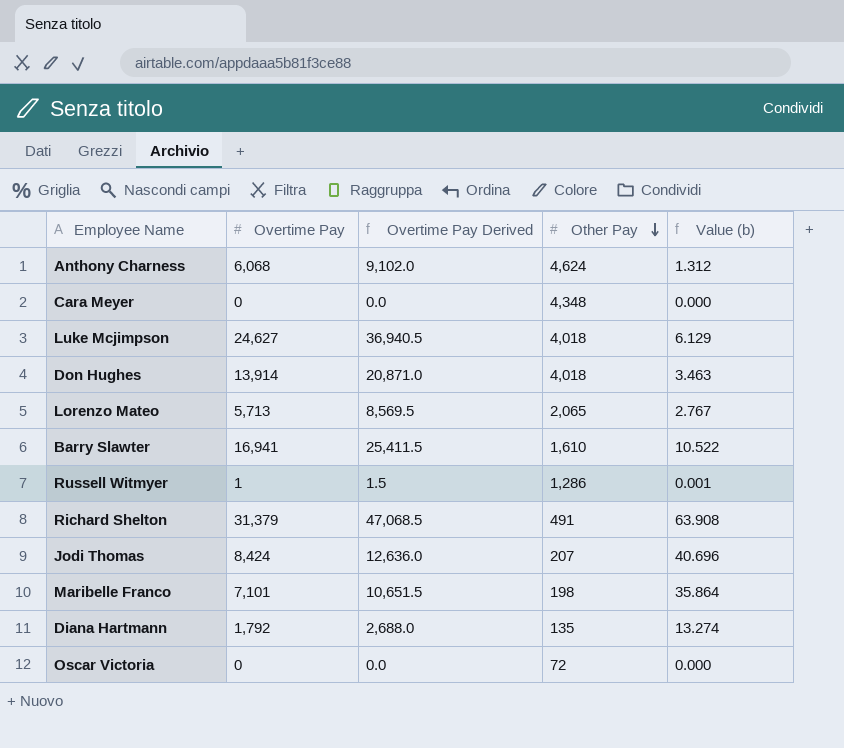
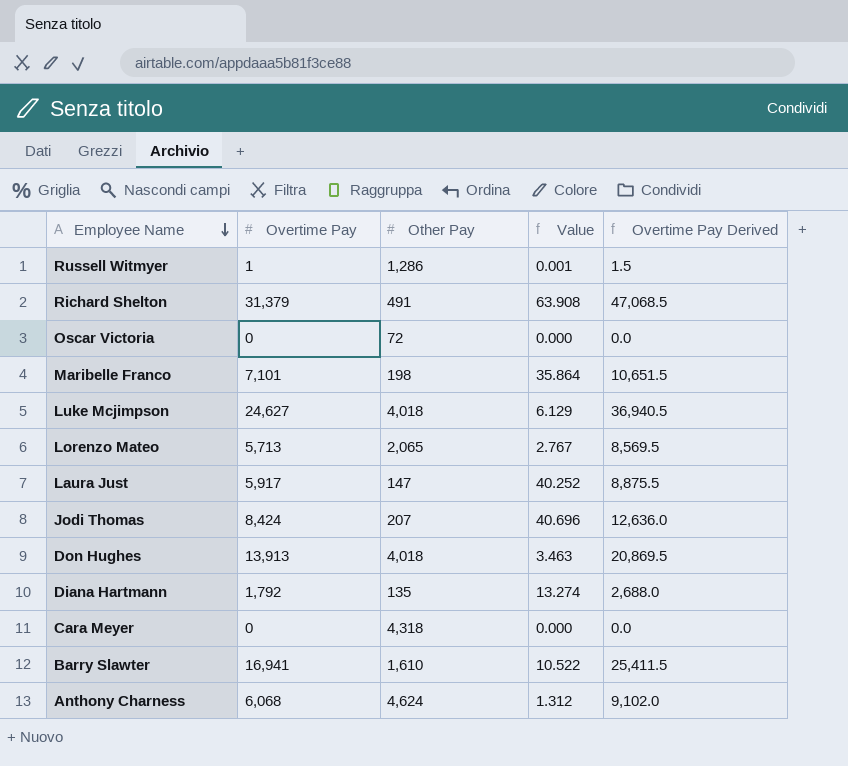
row order: Other Pay descending -> Employee Name descending
column name: Value (b) -> Value
column Overtime Pay Derived | position: 3 -> 5
row Laura Just: none -> 5,917 | 147 | 40.252 | 8,875.5
Don Hughes | Overtime Pay: 13,914 -> 13,913
Don Hughes | Overtime Pay Derived: 20,871.0 -> 20,869.5
Cara Meyer | Other Pay: 4,348 -> 4,318

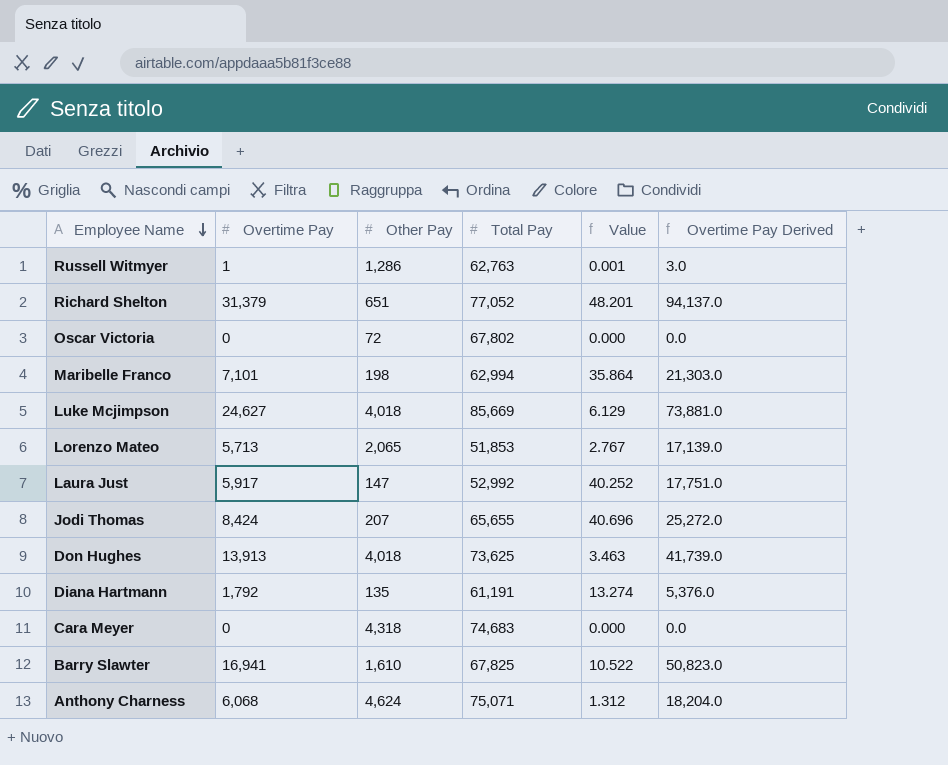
column Total Pay | position: none -> 4
column Overtime Pay Derived | formula: [Overtime Pay] * 1.5 -> [Overtime Pay] * 3
Richard Shelton | Other Pay: 491 -> 651
Richard Shelton | Value: 63.908 -> 48.201

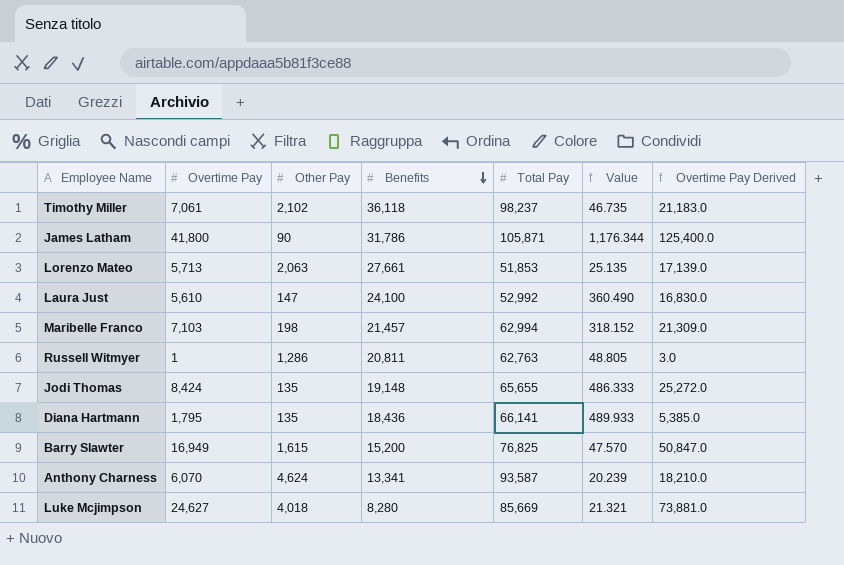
row order: Employee Name descending -> Benefits descending
column Benefits | position: none -> 4
column Value | formula: [Overtime Pay] / [Other Pay] -> [Total Pay] / [Other Pay]
row Richard Shelton: 31,379 | 651 | 77,052 | 48.201 | 94,137.0 -> none
row Oscar Victoria: 0 | 72 | 67,802 | 0.000 | 0.0 -> none
row Don Hughes: 13,913 | 4,018 | 73,625 | 3.463 | 41,739.0 -> none
row Cara Meyer: 0 | 4,318 | 74,683 | 0.000 | 0.0 -> none
row Timothy Miller: none -> 7,061 | 2,102 | 36,118 | 98,237 | 46.735 | 21,183.0
row James Latham: none -> 41,800 | 90 | 31,786 | 105,871 | 1,176.344 | 125,400.0
Lorenzo Mateo | Other Pay: 2,065 -> 2,063
Laura Just | Overtime Pay: 5,917 -> 5,610
Laura Just | Overtime Pay Derived: 17,751.0 -> 16,830.0
Maribelle Franco | Overtime Pay: 7,101 -> 7,103
Maribelle Franco | Overtime Pay Derived: 21,303.0 -> 21,309.0
Jodi Thomas | Other Pay: 207 -> 135
Diana Hartmann | Overtime Pay: 1,792 -> 1,795
Diana Hartmann | Total Pay: 61,191 -> 66,141
Diana Hartmann | Overtime Pay Derived: 5,376.0 -> 5,385.0
Barry Slawter | Overtime Pay: 16,941 -> 16,949
Barry Slawter | Other Pay: 1,610 -> 1,615
Barry Slawter | Total Pay: 67,825 -> 76,825
Barry Slawter | Overtime Pay Derived: 50,823.0 -> 50,847.0
Anthony Charness | Overtime Pay: 6,068 -> 6,070
Anthony Charness | Total Pay: 75,071 -> 93,587
Anthony Charness | Overtime Pay Derived: 18,204.0 -> 18,210.0

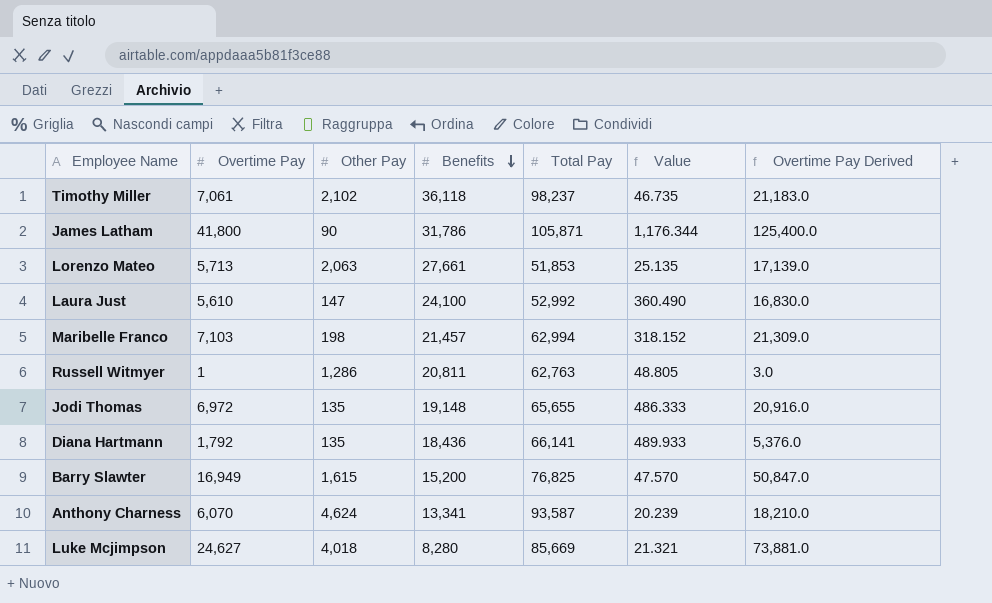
Jodi Thomas | Overtime Pay: 8,424 -> 6,972
Jodi Thomas | Overtime Pay Derived: 25,272.0 -> 20,916.0
Diana Hartmann | Overtime Pay: 1,795 -> 1,792
Diana Hartmann | Overtime Pay Derived: 5,385.0 -> 5,376.0

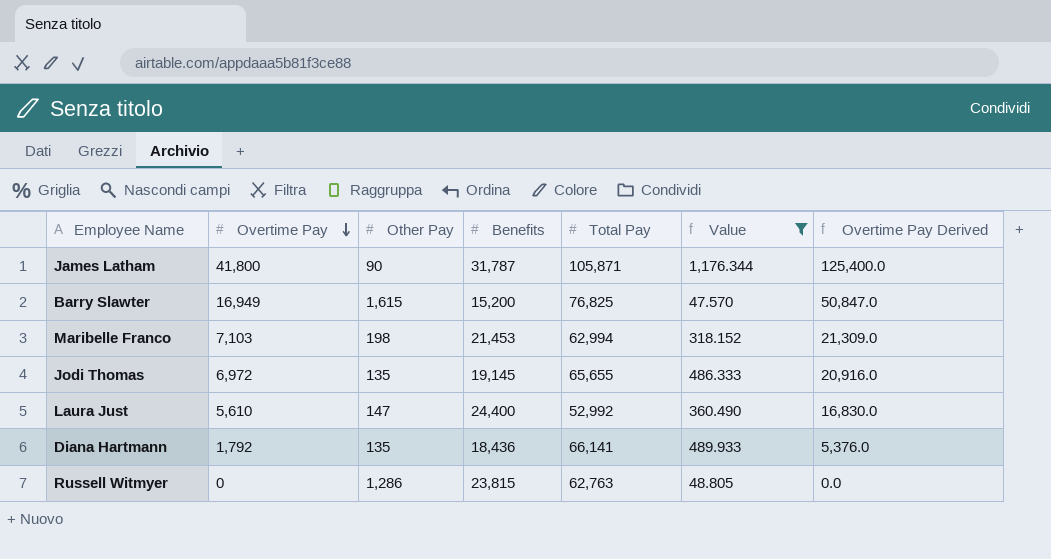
filter: none -> Value >= 47.570
row order: Benefits descending -> Overtime Pay descending
James Latham | Benefits: 31,786 -> 31,787
Maribelle Franco | Benefits: 21,457 -> 21,453
Jodi Thomas | Benefits: 19,148 -> 19,145
Laura Just | Benefits: 24,100 -> 24,400
Russell Witmyer | Overtime Pay: 1 -> 0
Russell Witmyer | Benefits: 20,811 -> 23,815
Russell Witmyer | Overtime Pay Derived: 3.0 -> 0.0

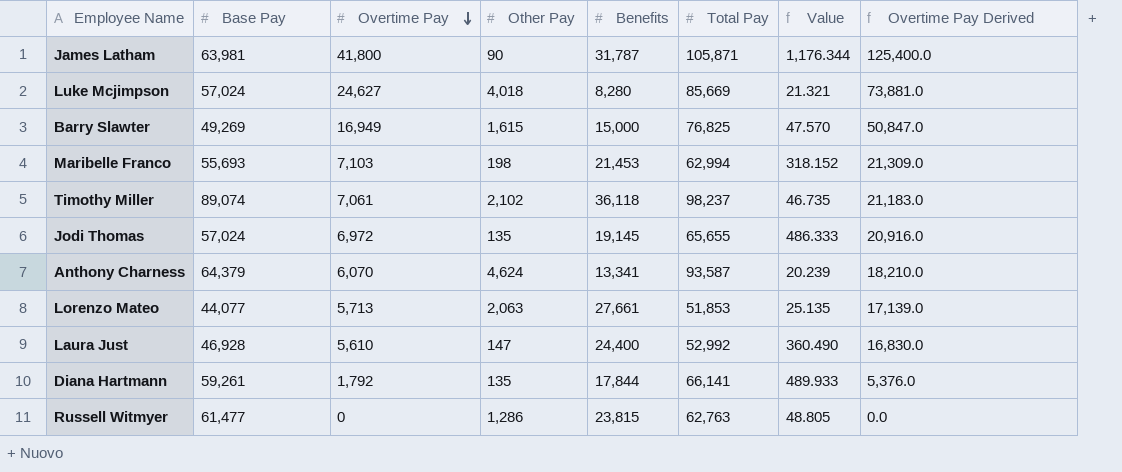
filter: Value >= 47.570 -> none
column Base Pay | position: none -> 2
Barry Slawter | Benefits: 15,200 -> 15,000
Diana Hartmann | Benefits: 18,436 -> 17,844

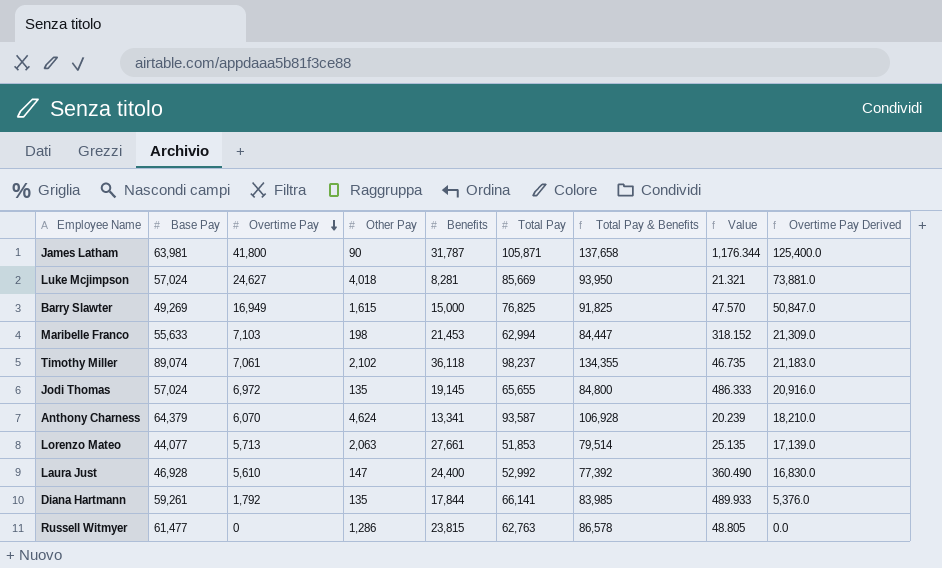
column Total Pay & Benefits | formula: none -> [Benefits] + [Total Pay]
Luke Mcjimpson | Benefits: 8,280 -> 8,281
Maribelle Franco | Base Pay: 55,693 -> 55,633

